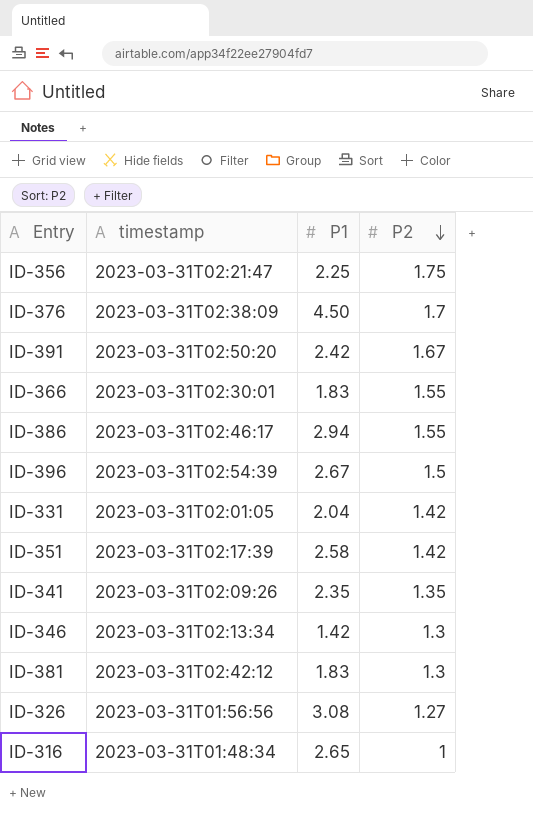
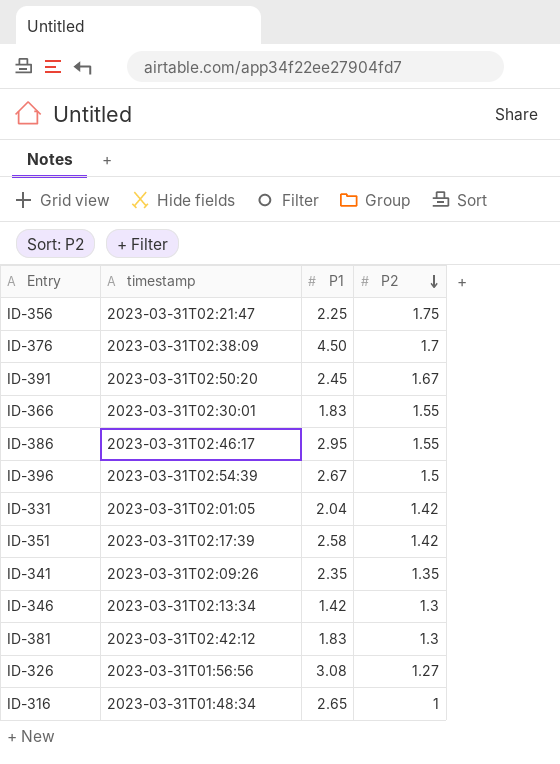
ID-391 | P1: 2.42 -> 2.45
ID-386 | P1: 2.94 -> 2.95

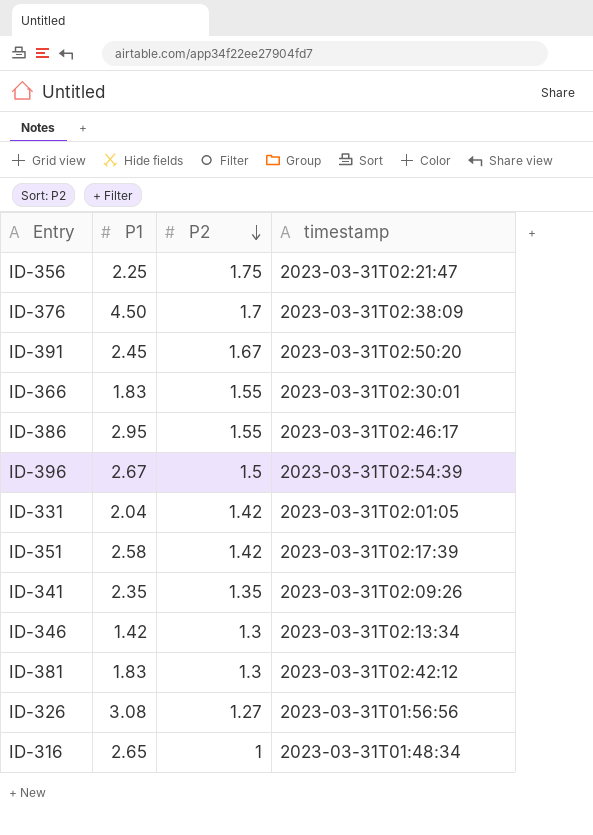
column timestamp | position: 2 -> 4

